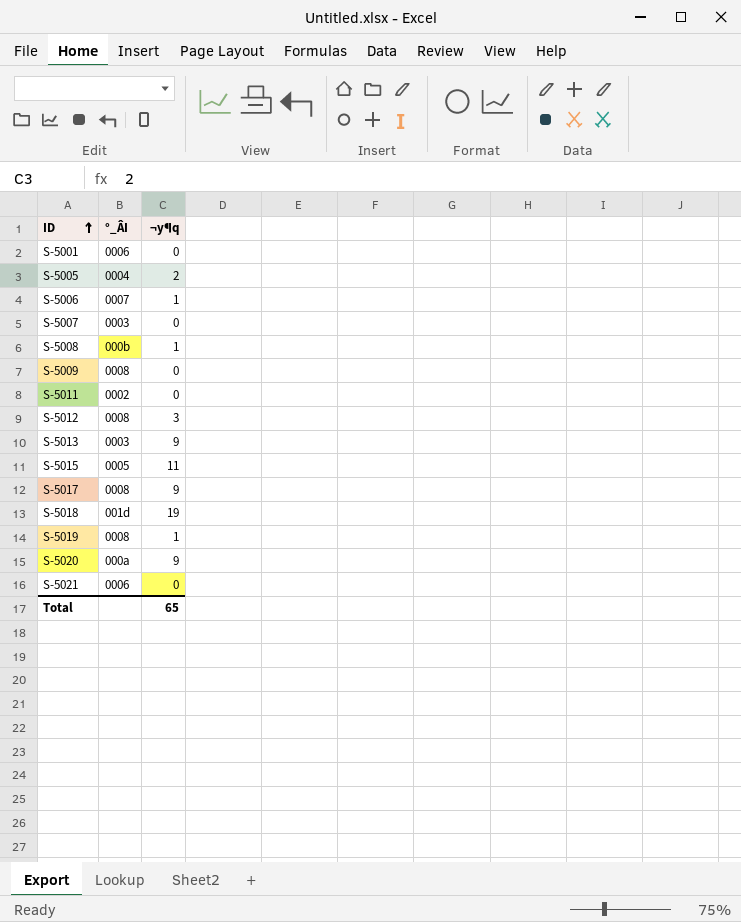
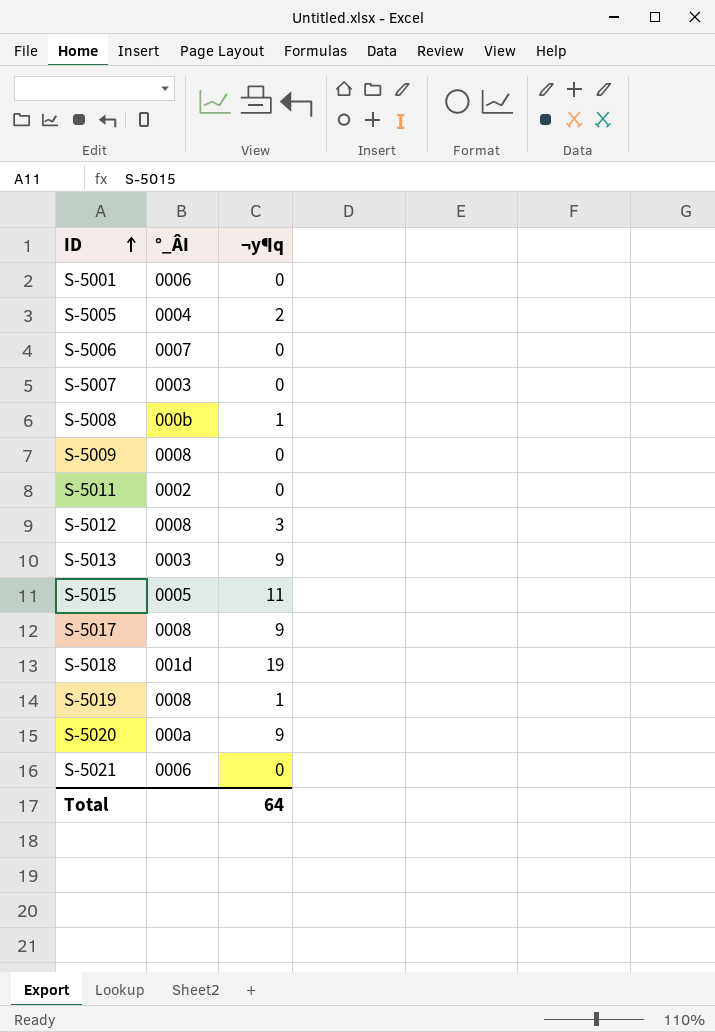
S-5006 | ¬y¶q: 1 -> 0
Total | ¬y¶q: 65 -> 64

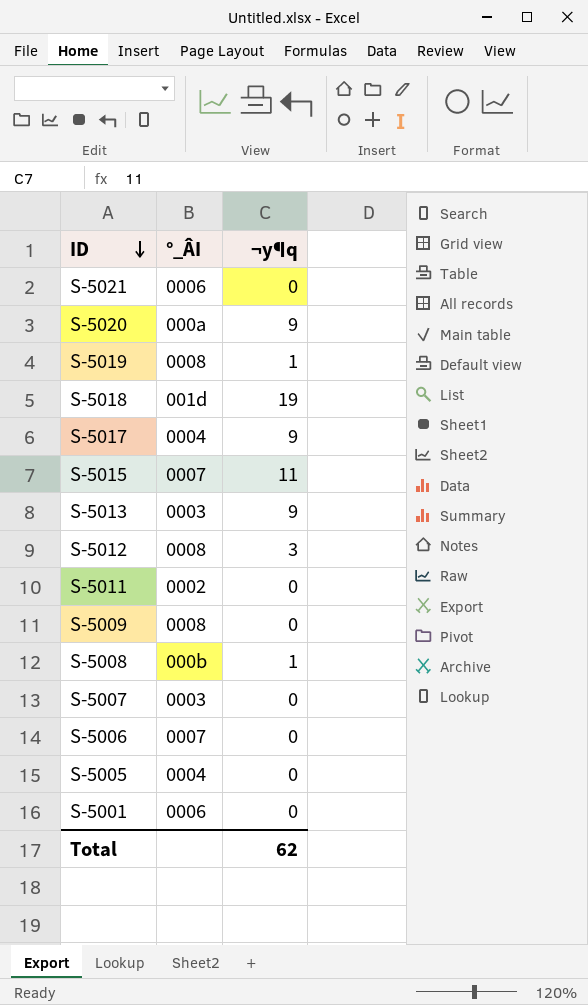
row order: ID ascending -> ID descending
S-5017 | °_ÂI: 0008 -> 0004
S-5015 | °_ÂI: 0005 -> 0007
S-5005 | ¬y¶q: 2 -> 0
Total | ¬y¶q: 64 -> 62

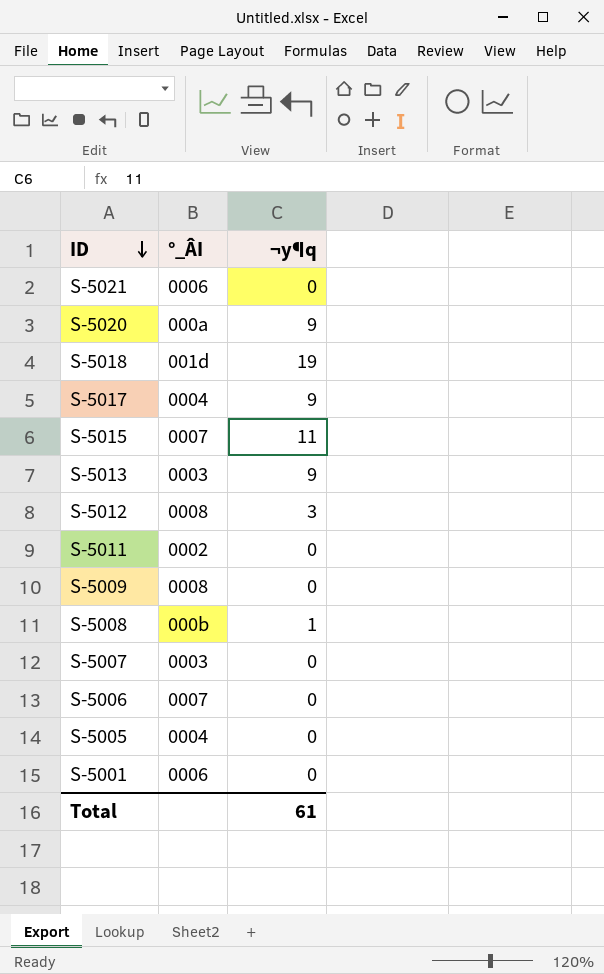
row S-5019: 0008 | 1 -> none
Total | ¬y¶q: 62 -> 61

